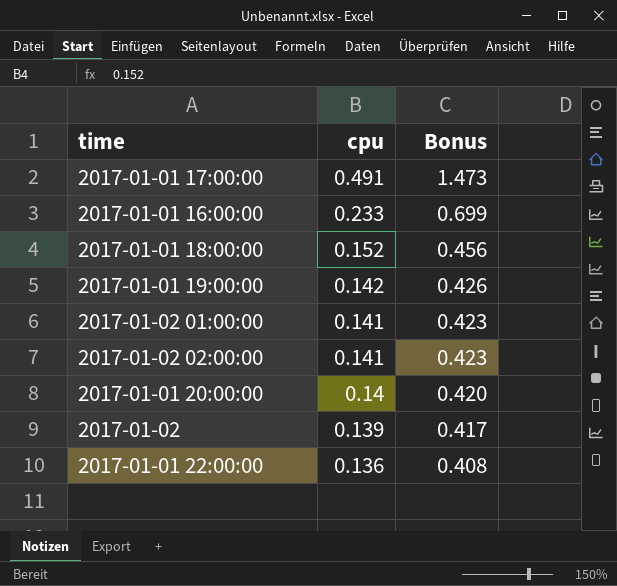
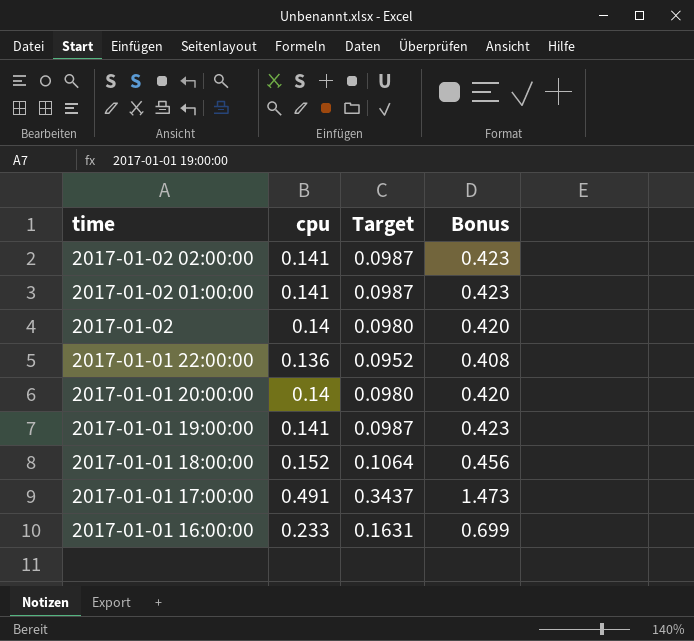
row order: cpu descending -> time descending
column Target | formula: none -> [cpu] * 0.7
2017-01-02 | cpu: 0.139 -> 0.14
2017-01-02 | Bonus: 0.417 -> 0.420
2017-01-01 19:00:00 | cpu: 0.142 -> 0.141
2017-01-01 19:00:00 | Bonus: 0.426 -> 0.423

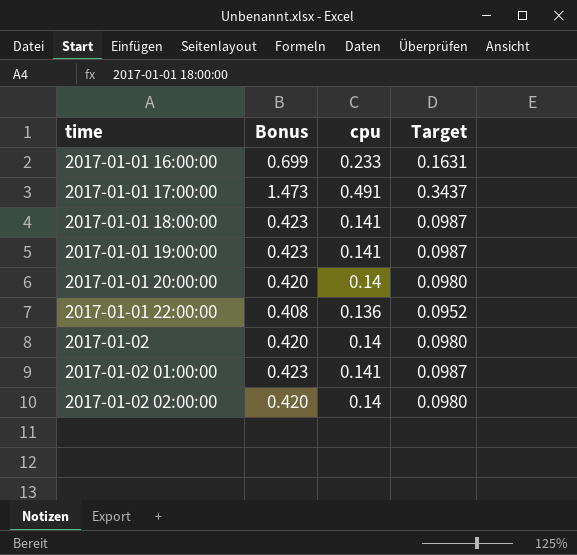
row order: time descending -> time ascending
column Bonus | position: 4 -> 2
2017-01-01 18:00:00 | Bonus: 0.456 -> 0.423
2017-01-01 18:00:00 | cpu: 0.152 -> 0.141
2017-01-01 18:00:00 | Target: 0.1064 -> 0.0987
2017-01-02 02:00:00 | Bonus: 0.423 -> 0.420
2017-01-02 02:00:00 | cpu: 0.141 -> 0.14
2017-01-02 02:00:00 | Target: 0.0987 -> 0.0980

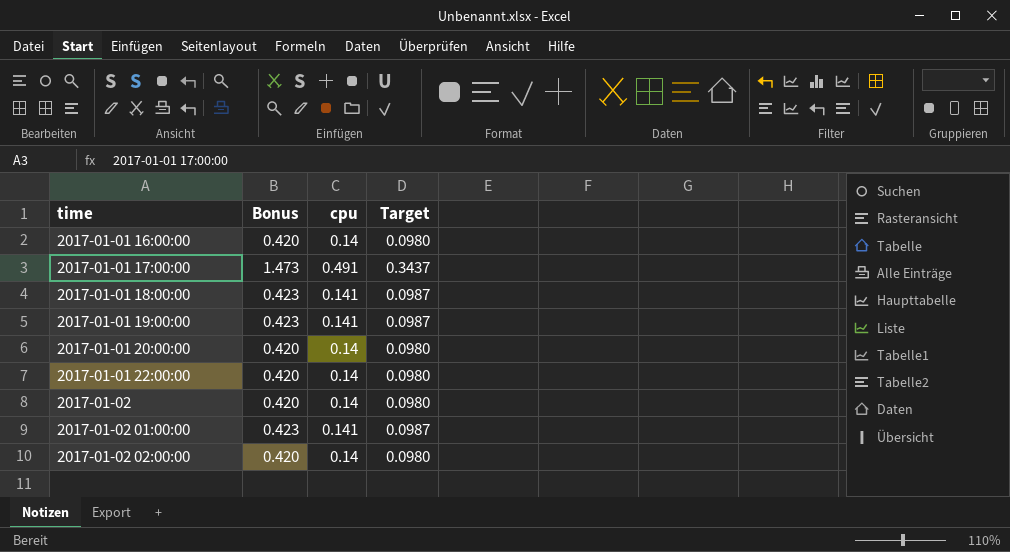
2017-01-01 16:00:00 | Bonus: 0.699 -> 0.420
2017-01-01 16:00:00 | cpu: 0.233 -> 0.14
2017-01-01 16:00:00 | Target: 0.1631 -> 0.0980
2017-01-01 22:00:00 | Bonus: 0.408 -> 0.420
2017-01-01 22:00:00 | cpu: 0.136 -> 0.14
2017-01-01 22:00:00 | Target: 0.0952 -> 0.0980

